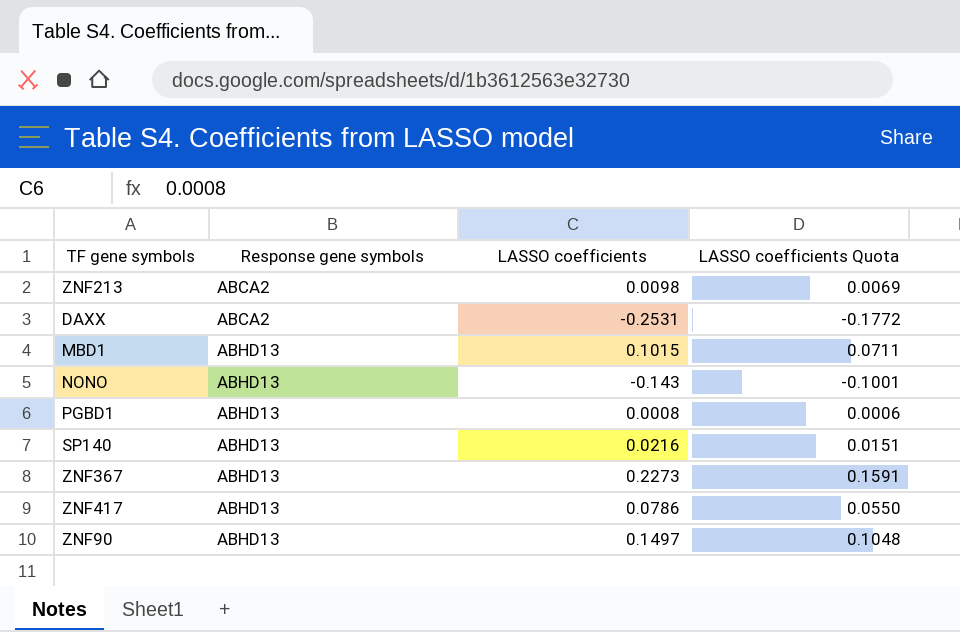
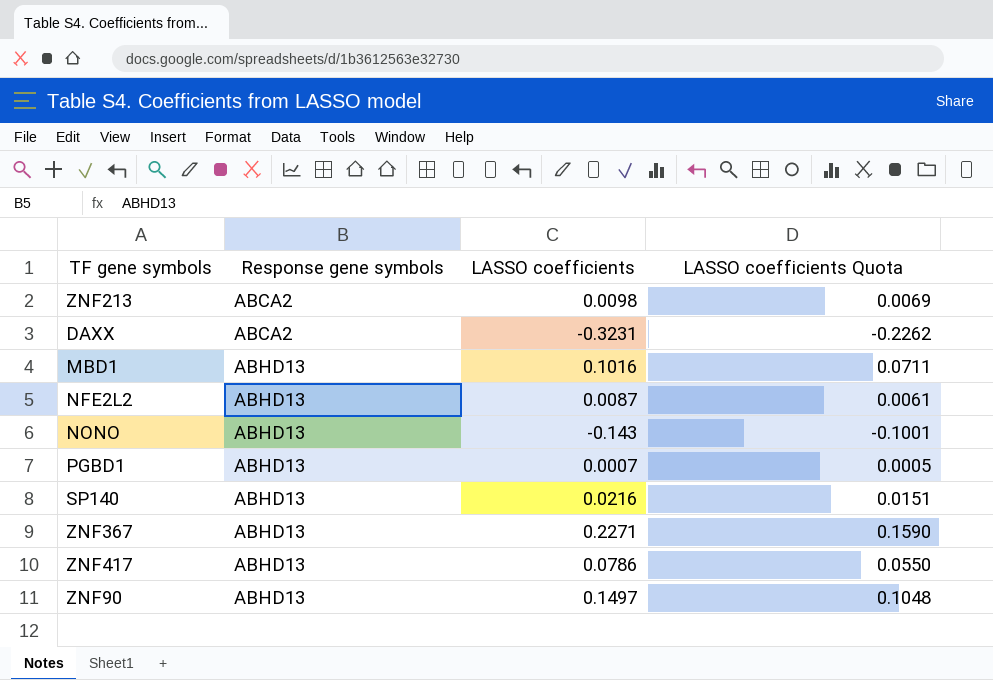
DAXX | LASSO coefficients: -0.2531 -> -0.3231
DAXX | LASSO coefficients Quota: -0.1772 -> -0.2262
MBD1 | LASSO coefficients: 0.1015 -> 0.1016
row NFE2L2: none -> ABHD13 | 0.0087 | 0.0061
PGBD1 | LASSO coefficients: 0.0008 -> 0.0007
PGBD1 | LASSO coefficients Quota: 0.0006 -> 0.0005
ZNF367 | LASSO coefficients: 0.2273 -> 0.2271
ZNF367 | LASSO coefficients Quota: 0.1591 -> 0.1590

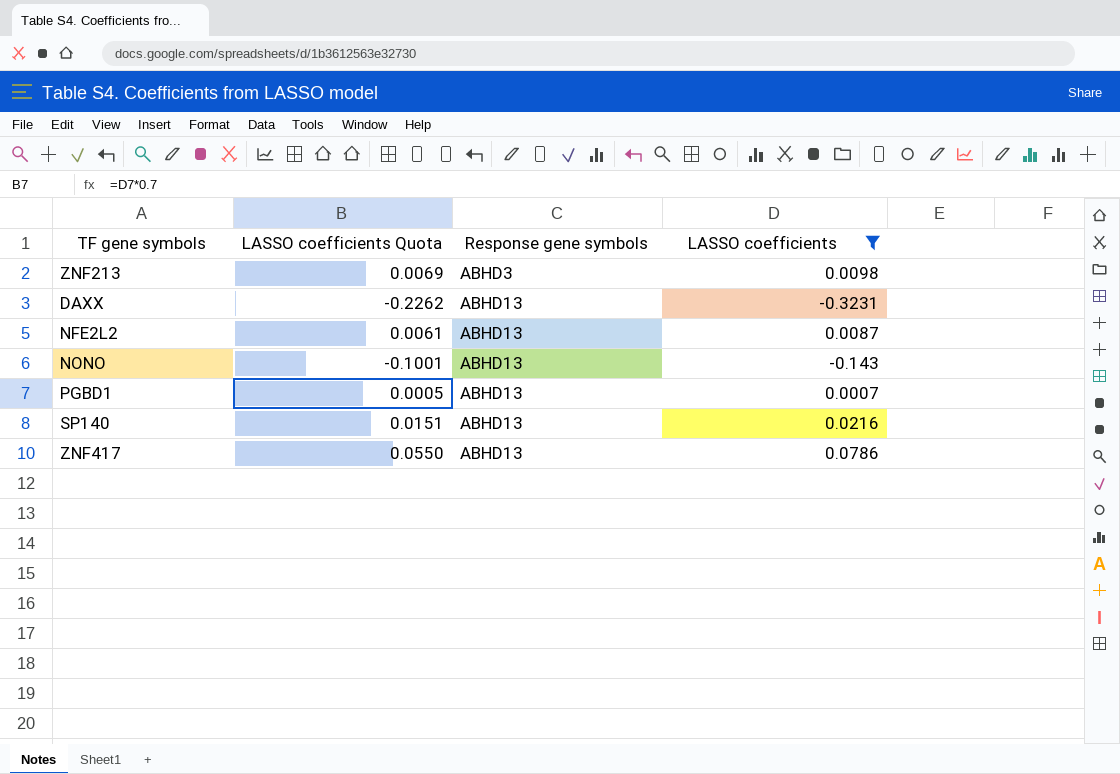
filter: none -> LASSO coefficients <= 0.0786
column LASSO coefficients Quota | position: 4 -> 2
ZNF213 | Response gene symbols: ABCA2 -> ABHD3
DAXX | Response gene symbols: ABCA2 -> ABHD13

